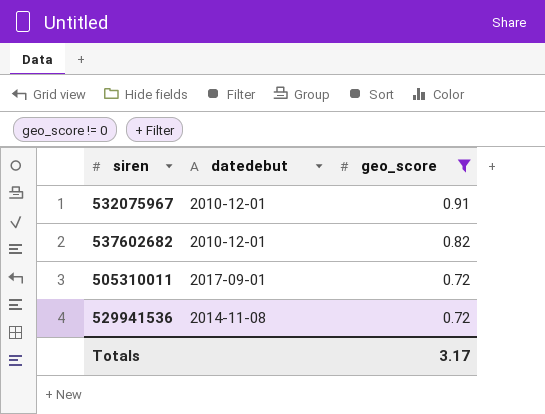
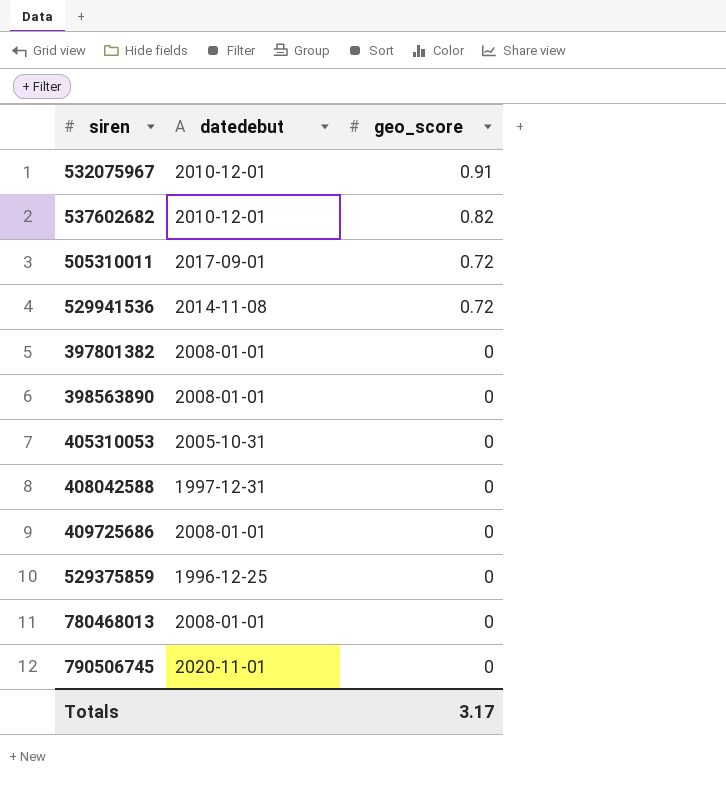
filter: geo_score != 0 -> none

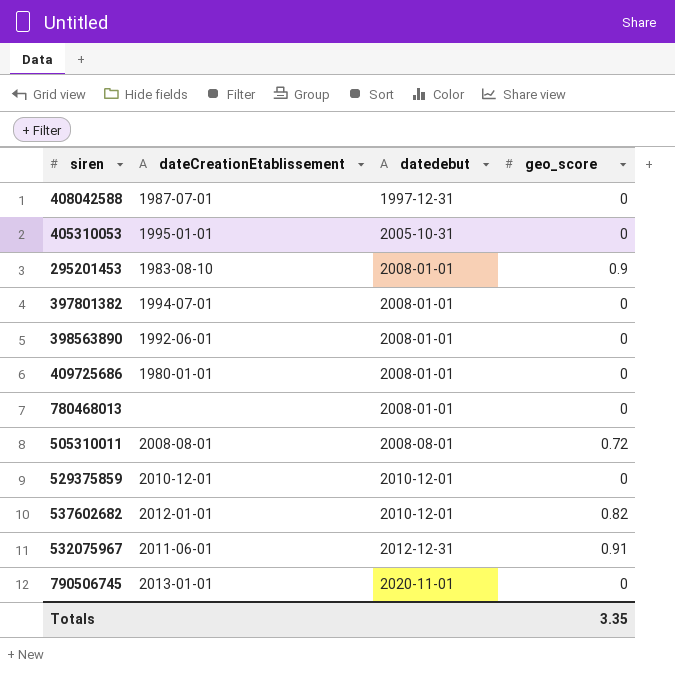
row order: geo_score descending -> datedebut ascending
column dateCreationEtablissement | position: none -> 2
row 529941536: 2014-11-08 | 0.72 -> none
row 295201453: none -> 1983-08-10 | 2008-01-01 | 0.9
505310011 | datedebut: 2017-09-01 -> 2008-08-01
529375859 | datedebut: 1996-12-25 -> 2010-12-01
532075967 | datedebut: 2010-12-01 -> 2012-12-31
Totals | geo_score: 3.17 -> 3.35

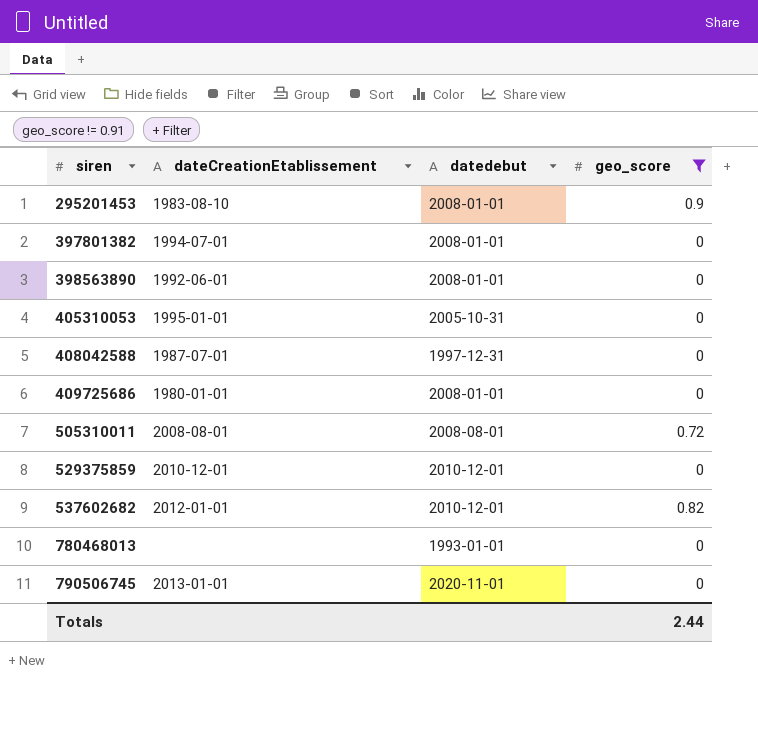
filter: none -> geo_score != 0.91
row order: datedebut ascending -> siren ascending
780468013 | datedebut: 2008-01-01 -> 1993-01-01
Totals | geo_score: 3.35 -> 2.44

